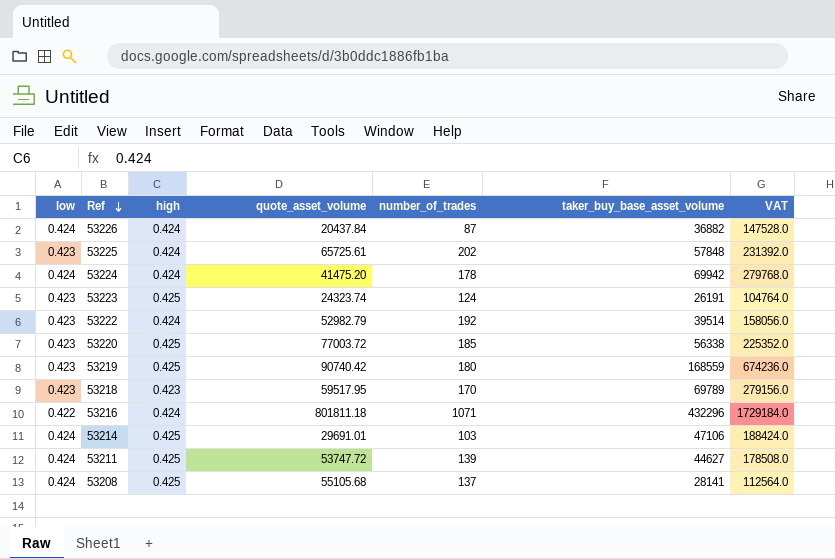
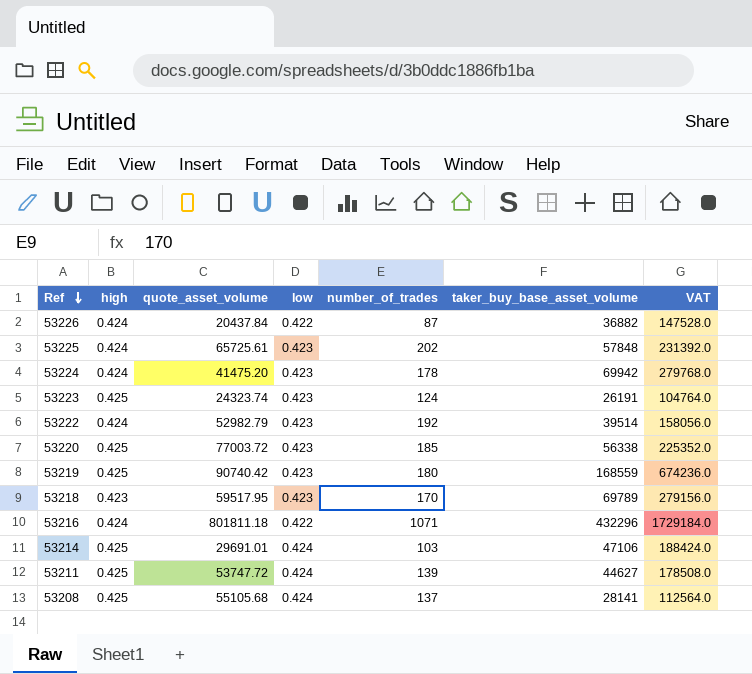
column low | position: 1 -> 4
53226 | low: 0.424 -> 0.422
53224 | low: 0.424 -> 0.423

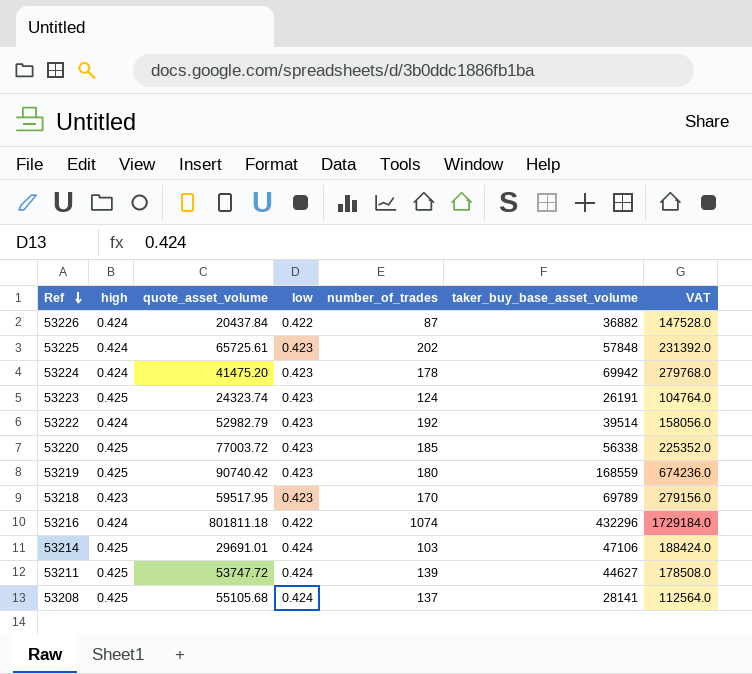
53216 | number_of_trades: 1071 -> 1074

